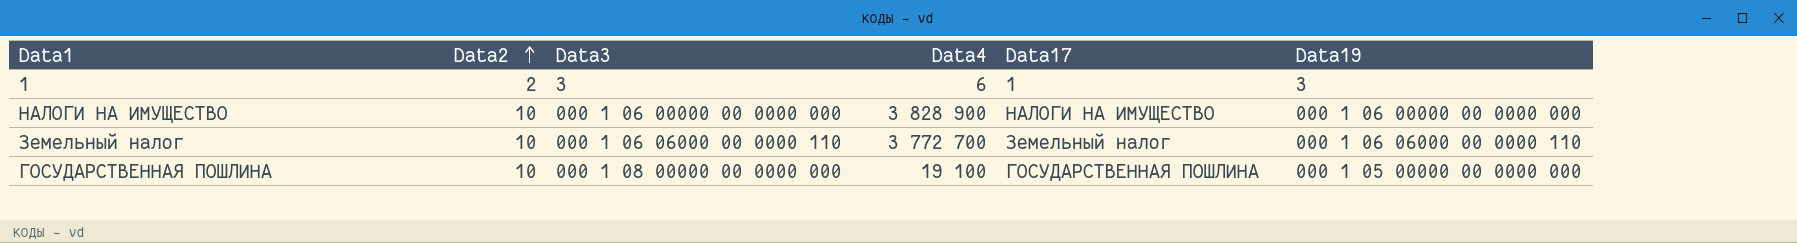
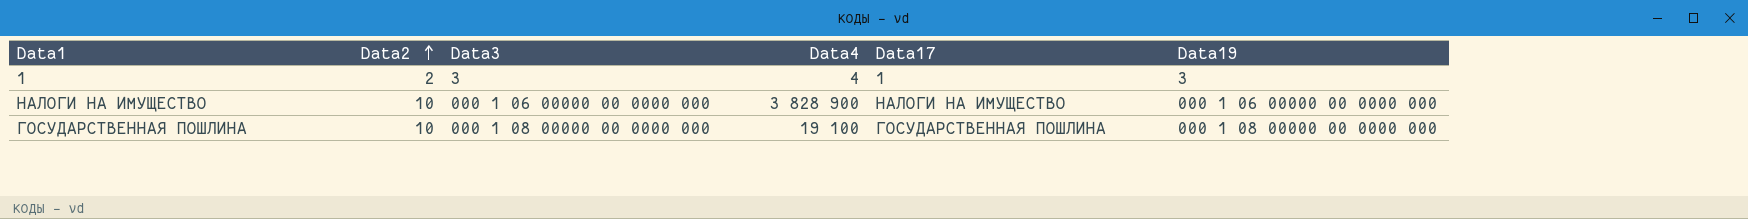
row Земельный налог: 10 | 000 1 06 06000 00 0000 110 | 3 772 700 | Земельный налог | 000 1 06 06000 00 0000 110 -> none
1 | Data4: 6 -> 4
ГОСУДАРСТВЕННАЯ ПОШЛИНА | Data19: 000 1 05 00000 00 0000 000 -> 000 1 08 00000 00 0000 000

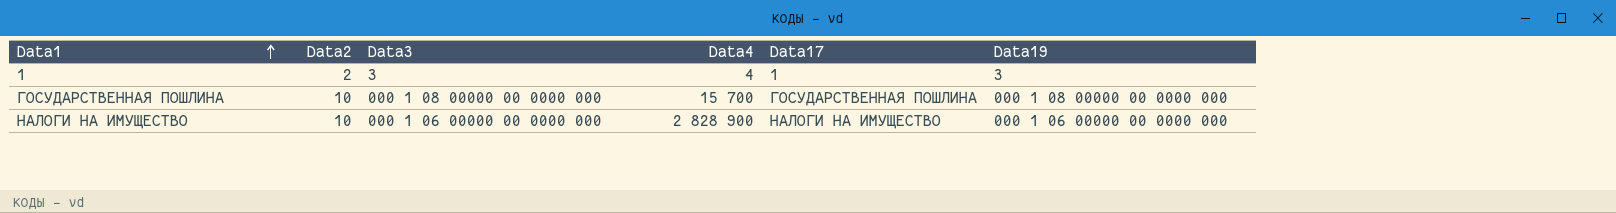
row order: Data2 ascending -> Data1 ascending
ГОСУДАРСТВЕННАЯ ПОШЛИНА | Data4: 19 100 -> 15 700
НАЛОГИ НА ИМУЩЕСТВО | Data4: 3 828 900 -> 2 828 900

